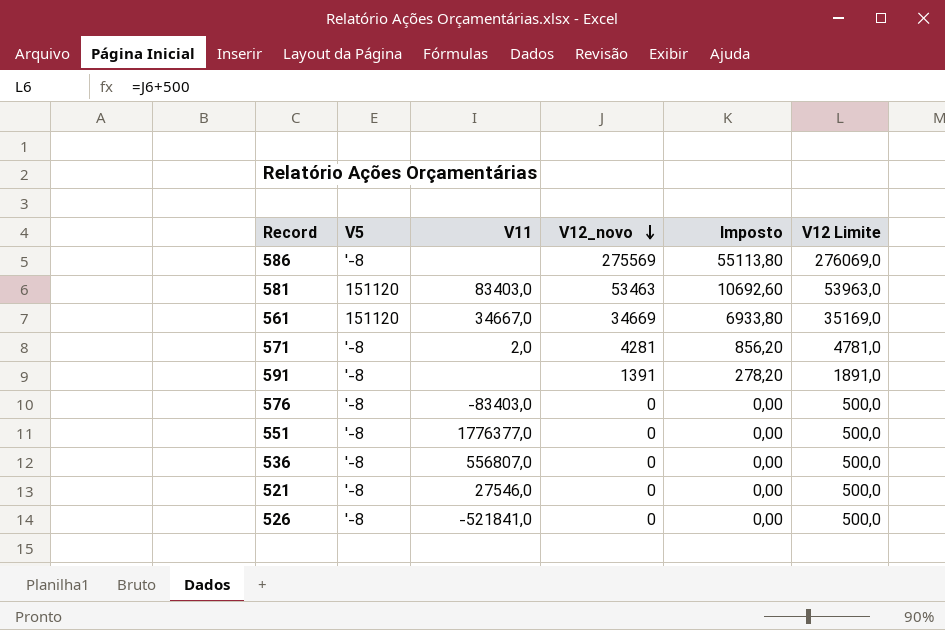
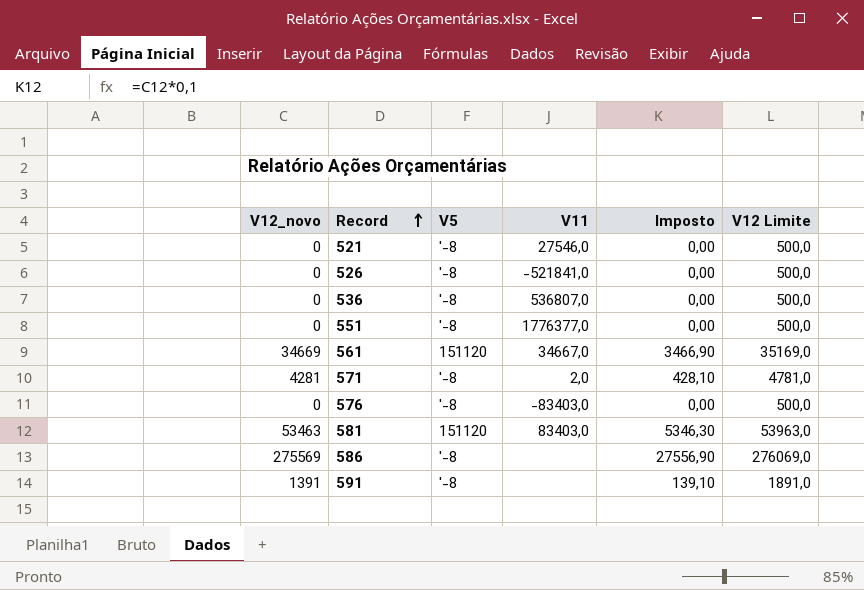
row order: V12_novo descending -> Record ascending
column V12_novo | position: 4 -> 1
column Imposto | formula: [V12_novo] * 0,2 -> [V12_novo] * 0,1
536 | V11: 556807,0 -> 536807,0

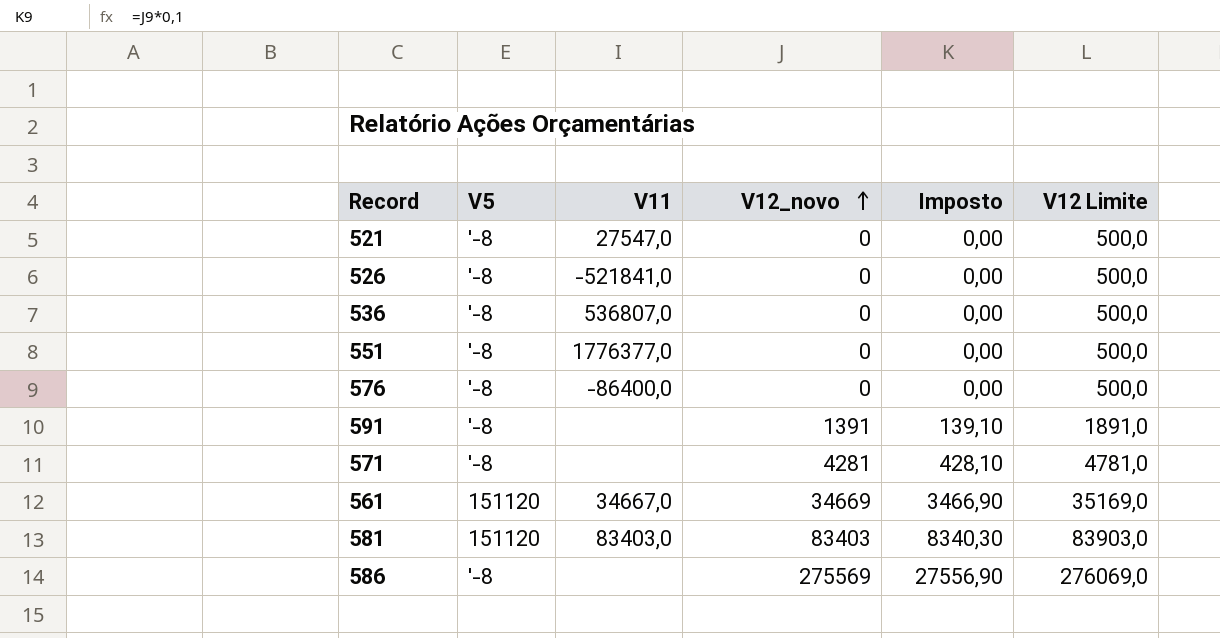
row order: Record ascending -> V12_novo ascending
column V12_novo | position: 1 -> 4
521 | V11: 27546,0 -> 27547,0
576 | V11: -83403,0 -> -86400,0
571 | V11: 2,0 -> none
581 | V12_novo: 53463 -> 83403
581 | Imposto: 5346,30 -> 8340,30
581 | V12 Limite: 53963,0 -> 83903,0

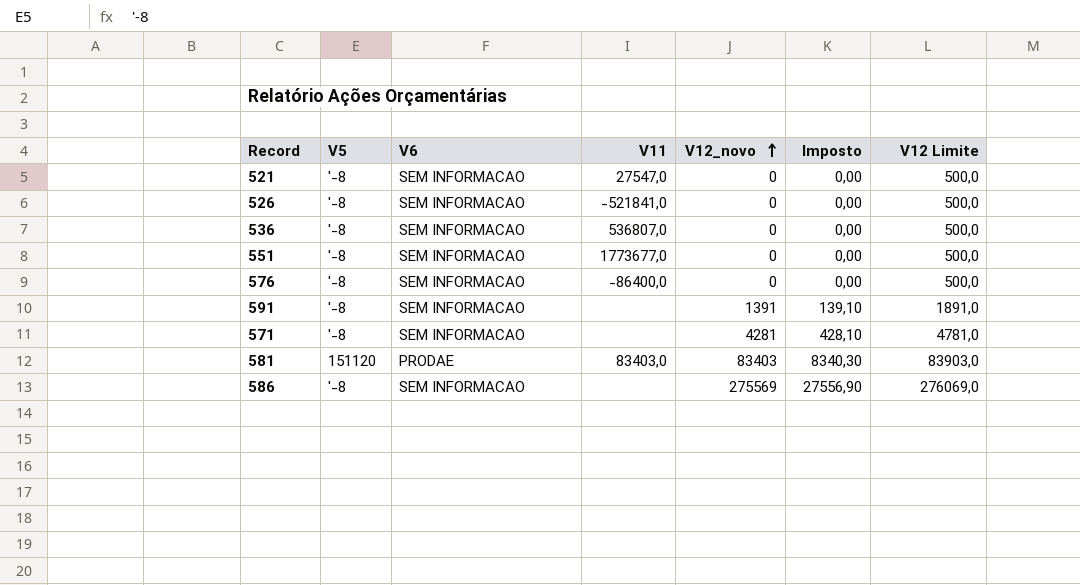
column V6 | position: none -> 3
row 561: 151120 | 34667,0 | 34669 | 3466,90 | 35169,0 -> none
551 | V11: 1776377,0 -> 1773677,0

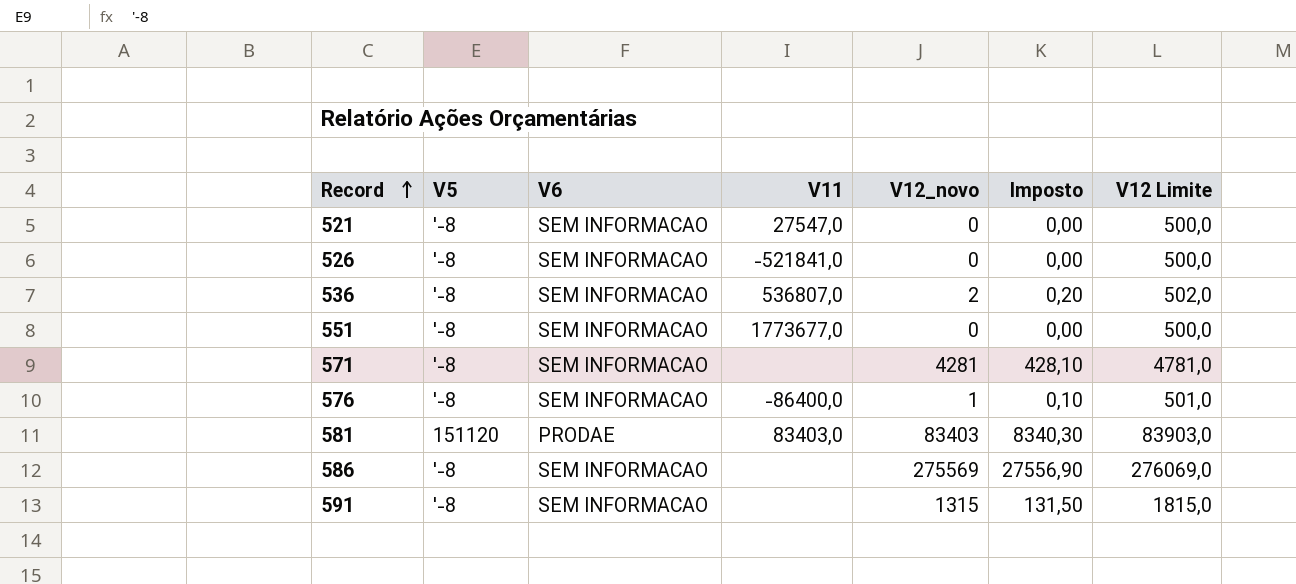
row order: V12_novo ascending -> Record ascending
536 | V12_novo: 0 -> 2
536 | Imposto: 0,00 -> 0,20
536 | V12 Limite: 500,0 -> 502,0
576 | V12_novo: 0 -> 1
576 | Imposto: 0,00 -> 0,10
576 | V12 Limite: 500,0 -> 501,0
591 | V12_novo: 1391 -> 1315
591 | Imposto: 139,10 -> 131,50
591 | V12 Limite: 1891,0 -> 1815,0

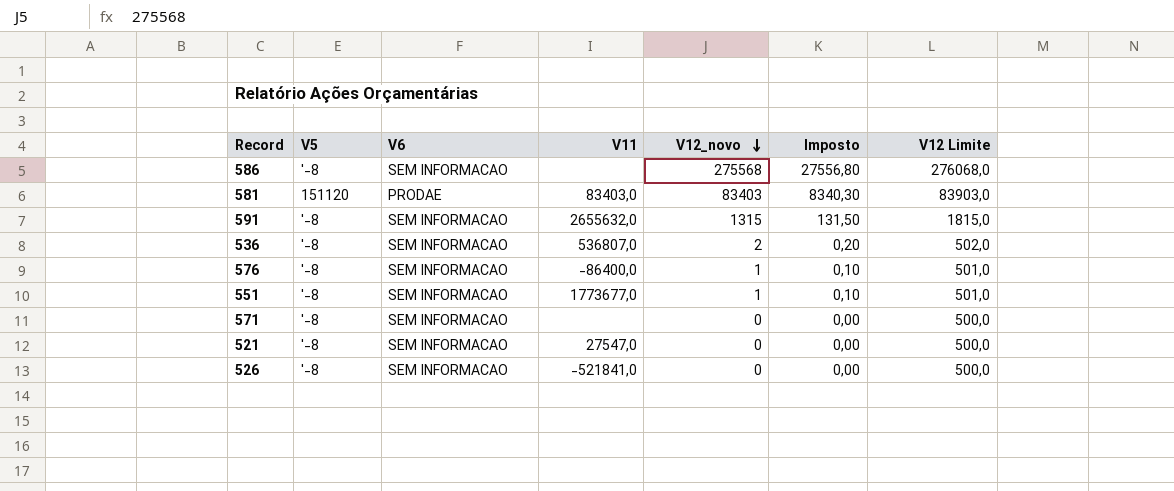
row order: Record ascending -> V12_novo descending
586 | V12_novo: 275569 -> 275568
586 | Imposto: 27556,90 -> 27556,80
586 | V12 Limite: 276069,0 -> 276068,0
591 | V11: none -> 2655632,0
551 | V12_novo: 0 -> 1
551 | Imposto: 0,00 -> 0,10
551 | V12 Limite: 500,0 -> 501,0
571 | V12_novo: 4281 -> 0
571 | Imposto: 428,10 -> 0,00
571 | V12 Limite: 4781,0 -> 500,0

